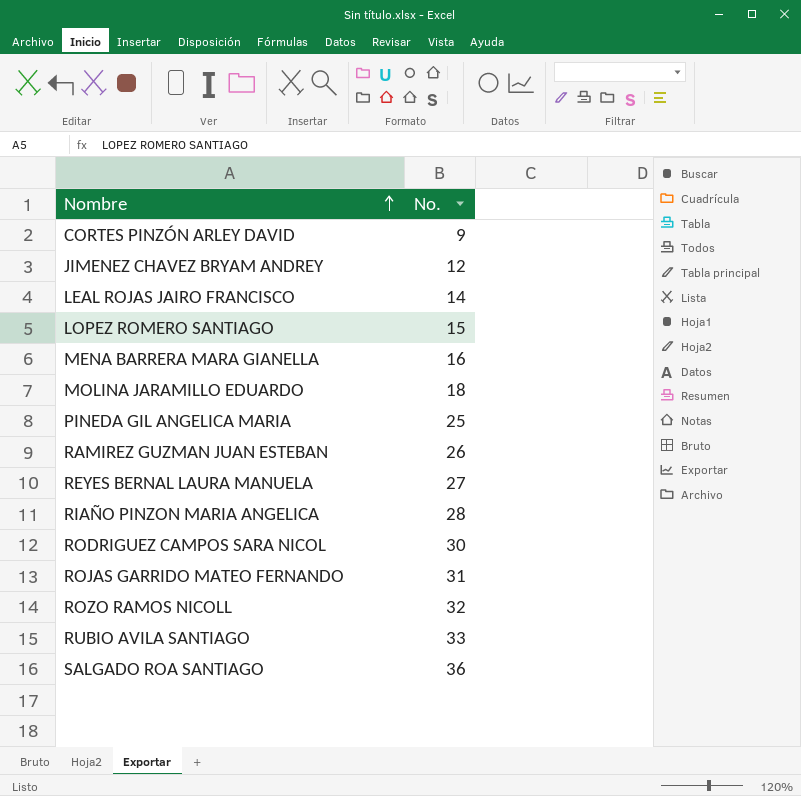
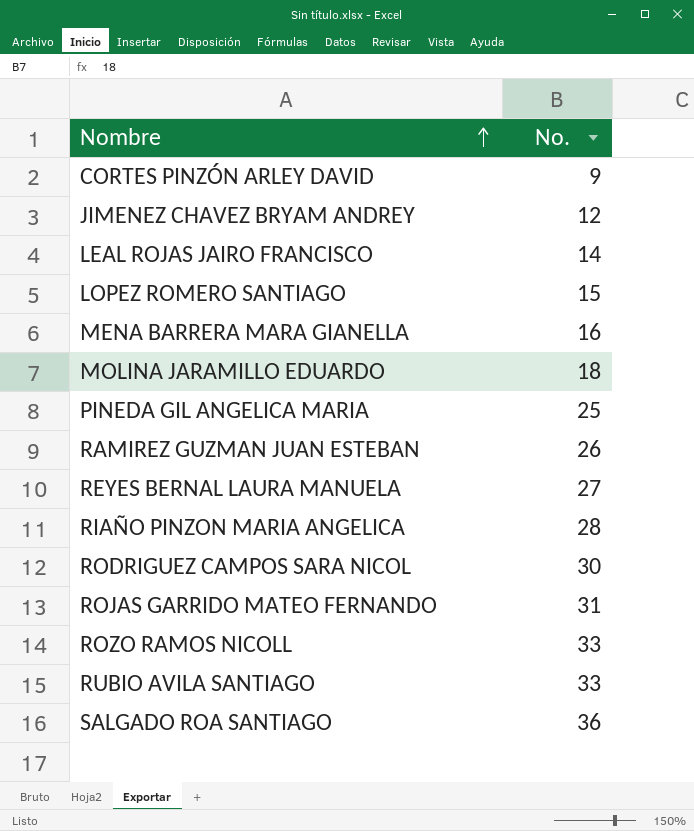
ROZO RAMOS NICOLL | No.: 32 -> 33

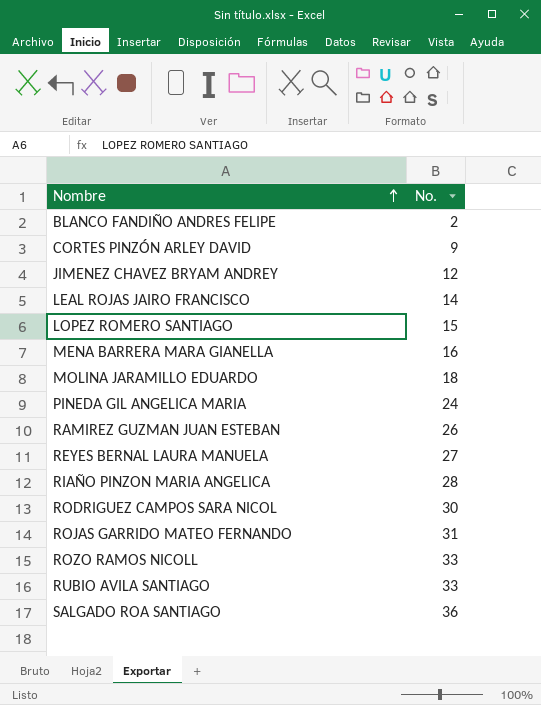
row BLANCO FANDIÑO ANDRES FELIPE: none -> 2
PINEDA GIL ANGELICA MARIA | No.: 25 -> 24

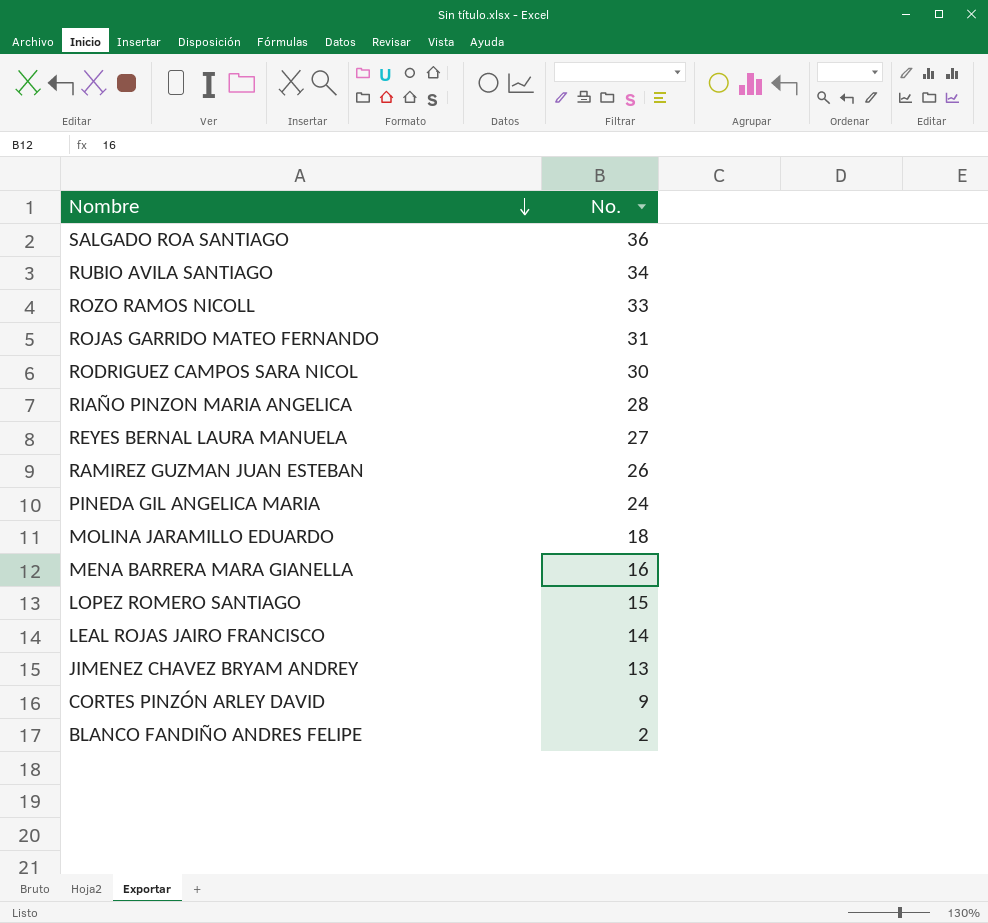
row order: Nombre ascending -> Nombre descending
RUBIO AVILA SANTIAGO | No.: 33 -> 34
JIMENEZ CHAVEZ BRYAM ANDREY | No.: 12 -> 13

